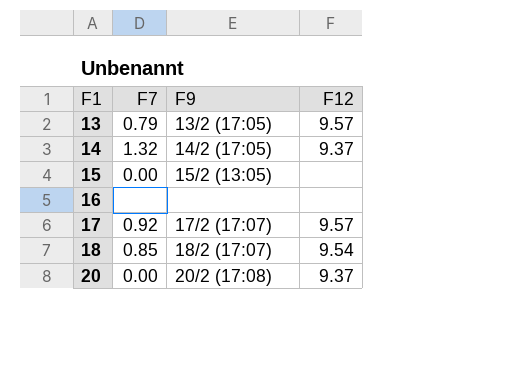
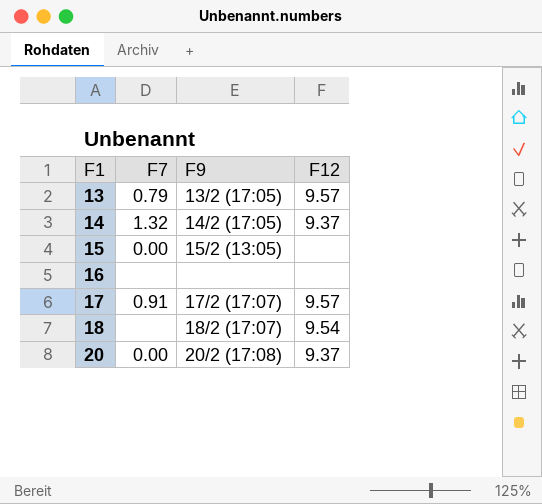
17 | F7: 0.92 -> 0.91
18 | F7: 0.85 -> none

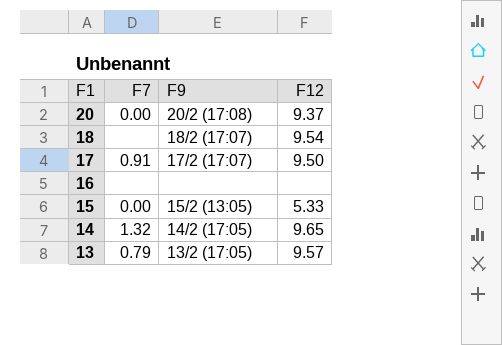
row order: F1 ascending -> F1 descending
17 | F12: 9.57 -> 9.50
15 | F12: none -> 5.33
14 | F12: 9.37 -> 9.65

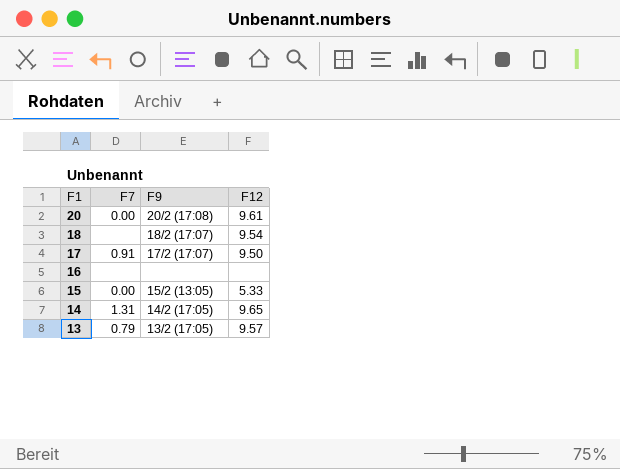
20 | F12: 9.37 -> 9.61
14 | F7: 1.32 -> 1.31

